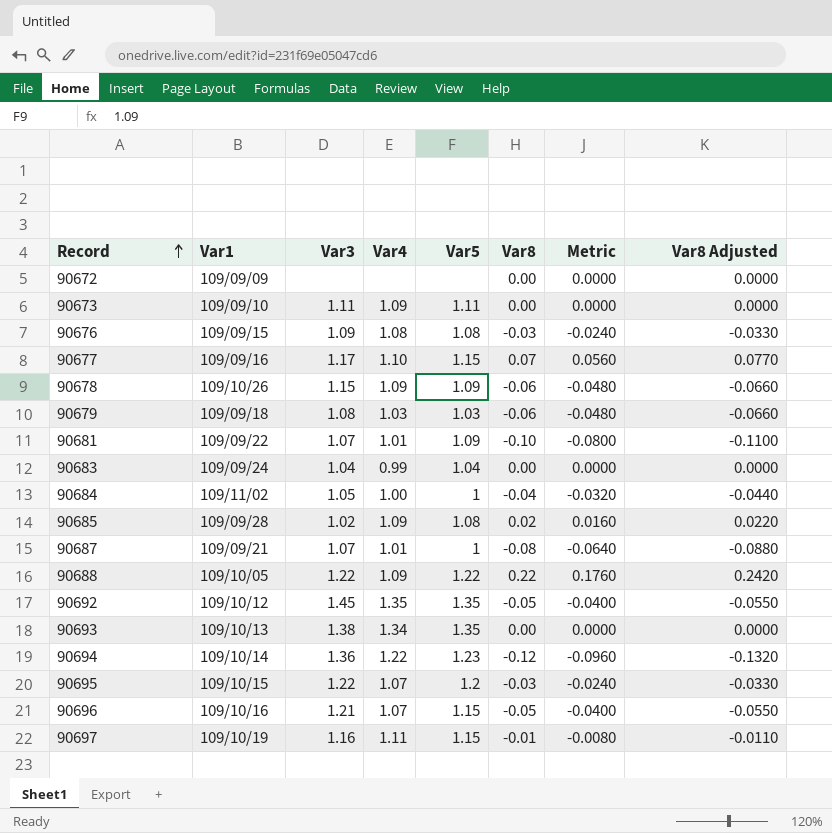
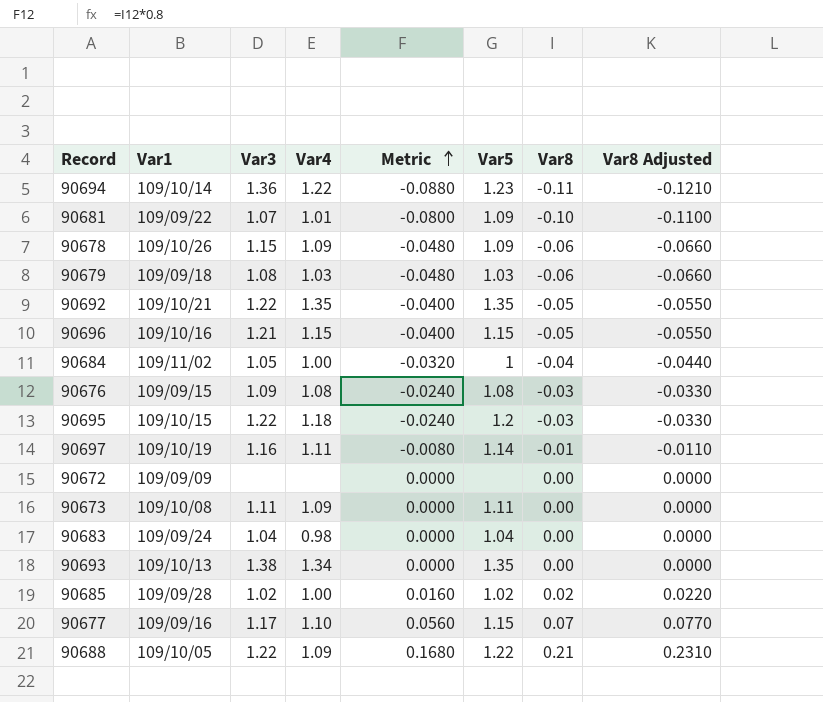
row order: Record ascending -> Metric ascending
column Metric | position: 7 -> 5
row 90687: 109/09/21 | 1.07 | 1.01 | 1 | -0.08 | -0.0640 | -0.0880 -> none
90694 | Metric: -0.0960 -> -0.0880
90694 | Var8: -0.12 -> -0.11
90694 | Var8 Adjusted: -0.1320 -> -0.1210
90692 | Var1: 109/10/12 -> 109/10/21
90692 | Var3: 1.45 -> 1.22
90696 | Var4: 1.07 -> 1.15
90695 | Var4: 1.07 -> 1.18
90697 | Var5: 1.15 -> 1.14
90673 | Var1: 109/09/10 -> 109/10/08
90683 | Var4: 0.99 -> 0.98
90685 | Var4: 1.09 -> 1.00
90685 | Var5: 1.08 -> 1.02
90688 | Metric: 0.1760 -> 0.1680
90688 | Var8: 0.22 -> 0.21
90688 | Var8 Adjusted: 0.2420 -> 0.2310

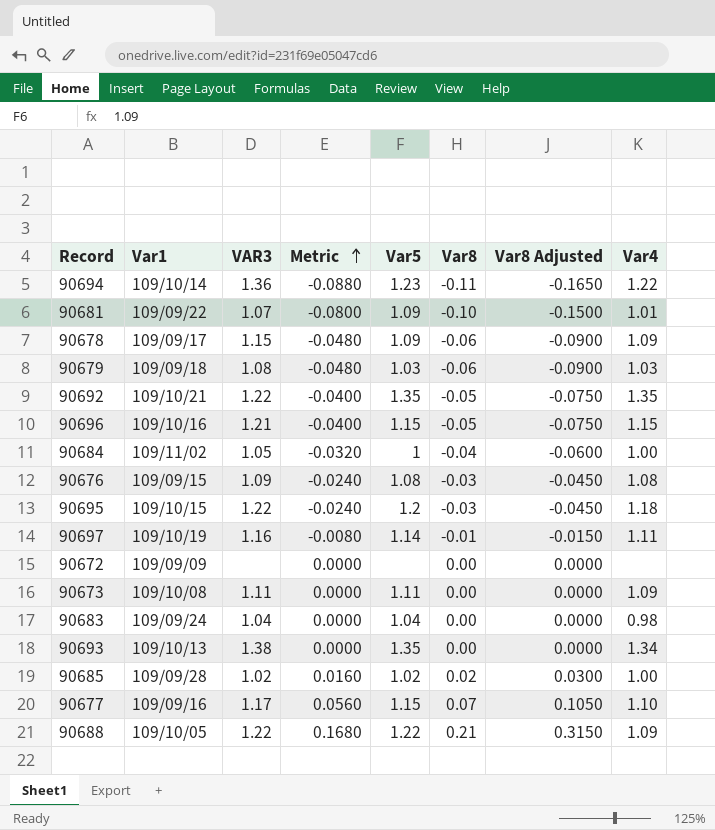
column name: Var3 -> VAR3
column Var8 Adjusted | formula: [Var8] * 1.1 -> [Var8] * 1.5
column Var4 | position: 4 -> 8
90678 | Var1: 109/10/26 -> 109/09/17

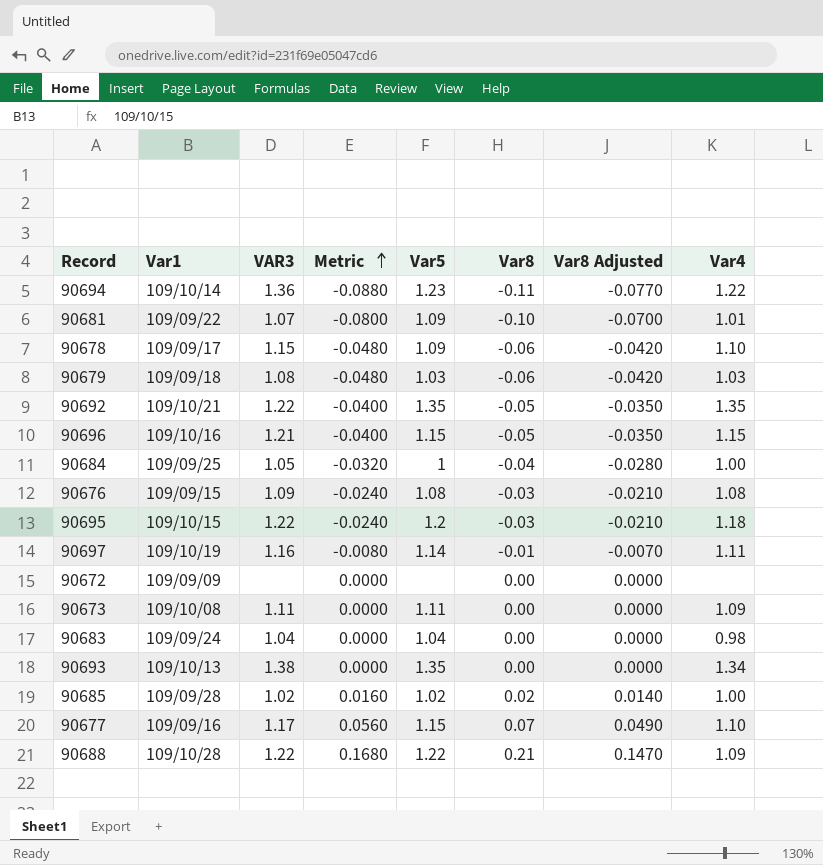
column Var8 Adjusted | formula: [Var8] * 1.5 -> [Var8] * 0.7
90678 | Var4: 1.09 -> 1.10
90684 | Var1: 109/11/02 -> 109/09/25
90688 | Var1: 109/10/05 -> 109/10/28

